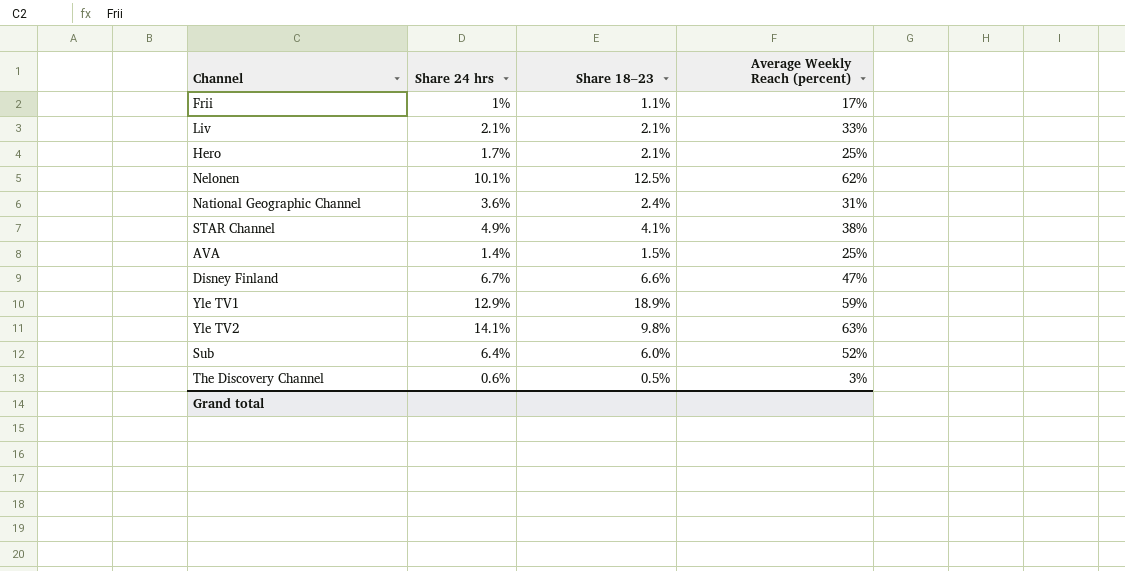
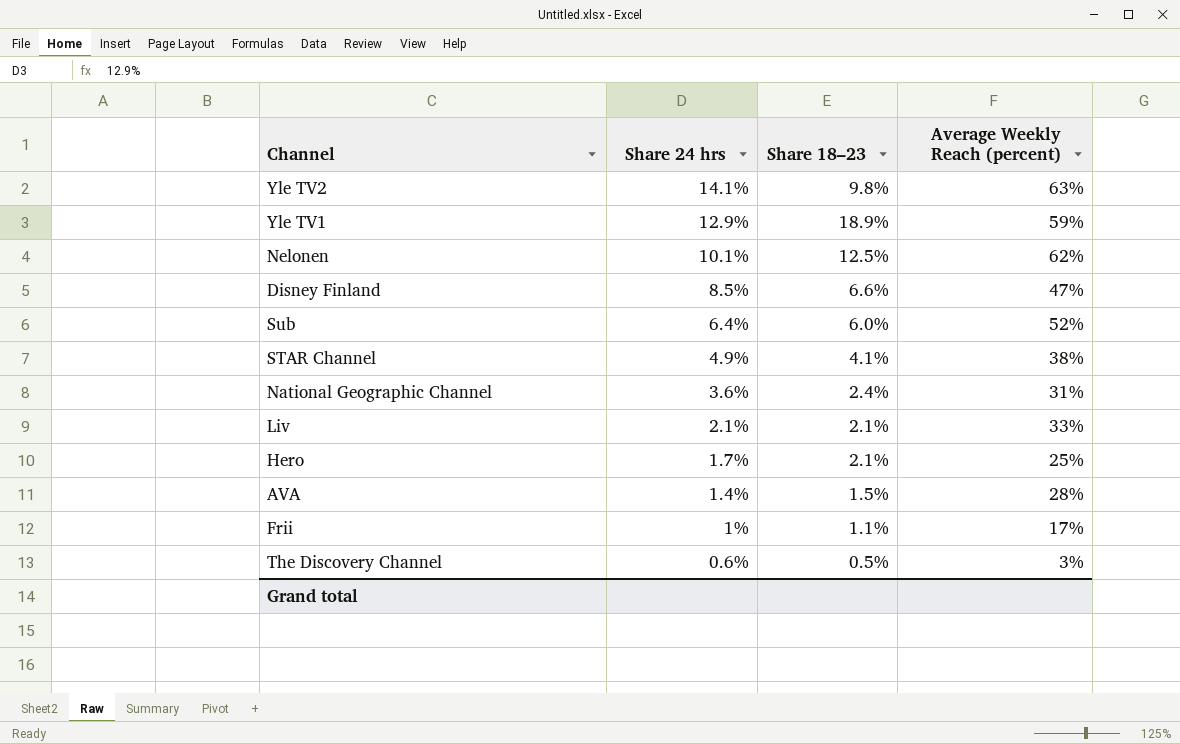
row order: none -> Share 24 hrs descending
Disney Finland | Share 24 hrs: 6.7% -> 8.5%
AVA | Average Weekly Reach (percent): 25% -> 28%

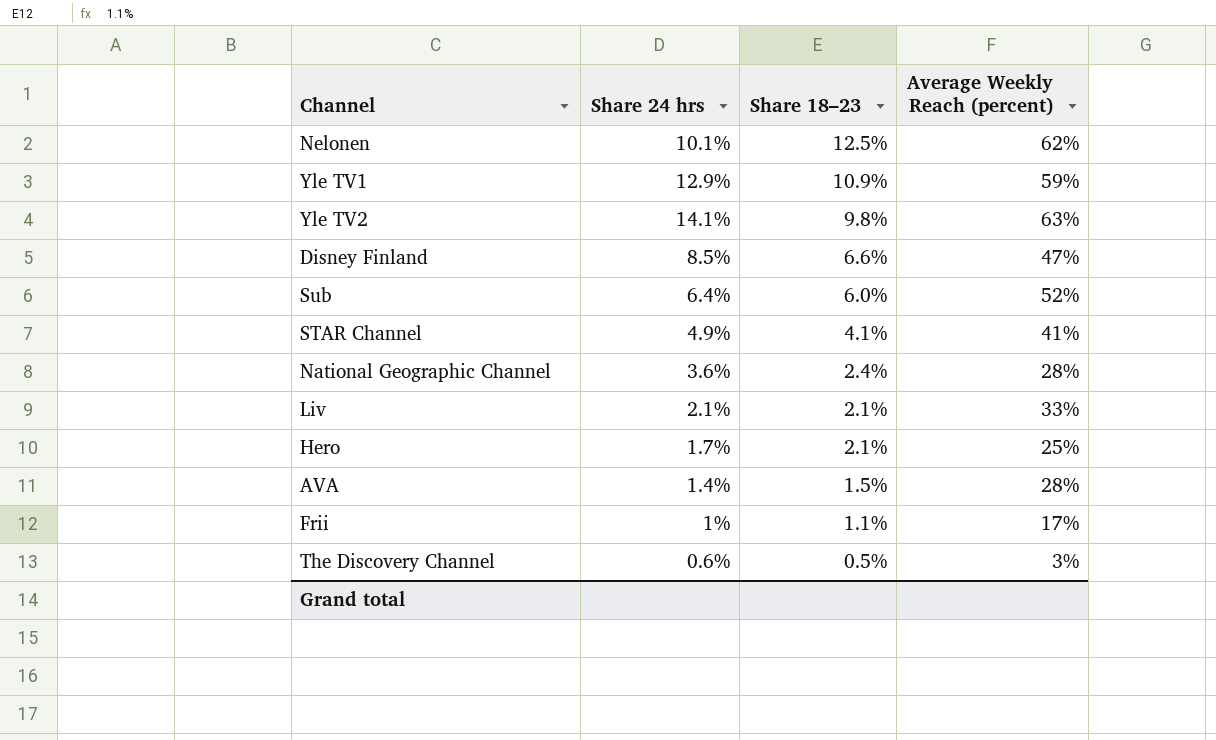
row order: Share 24 hrs descending -> Share 18–23 descending
Yle TV1 | Share 18–23: 18.9% -> 10.9%
STAR Channel | Average Weekly Reach (percent): 38% -> 41%
National Geographic Channel | Average Weekly Reach (percent): 31% -> 28%

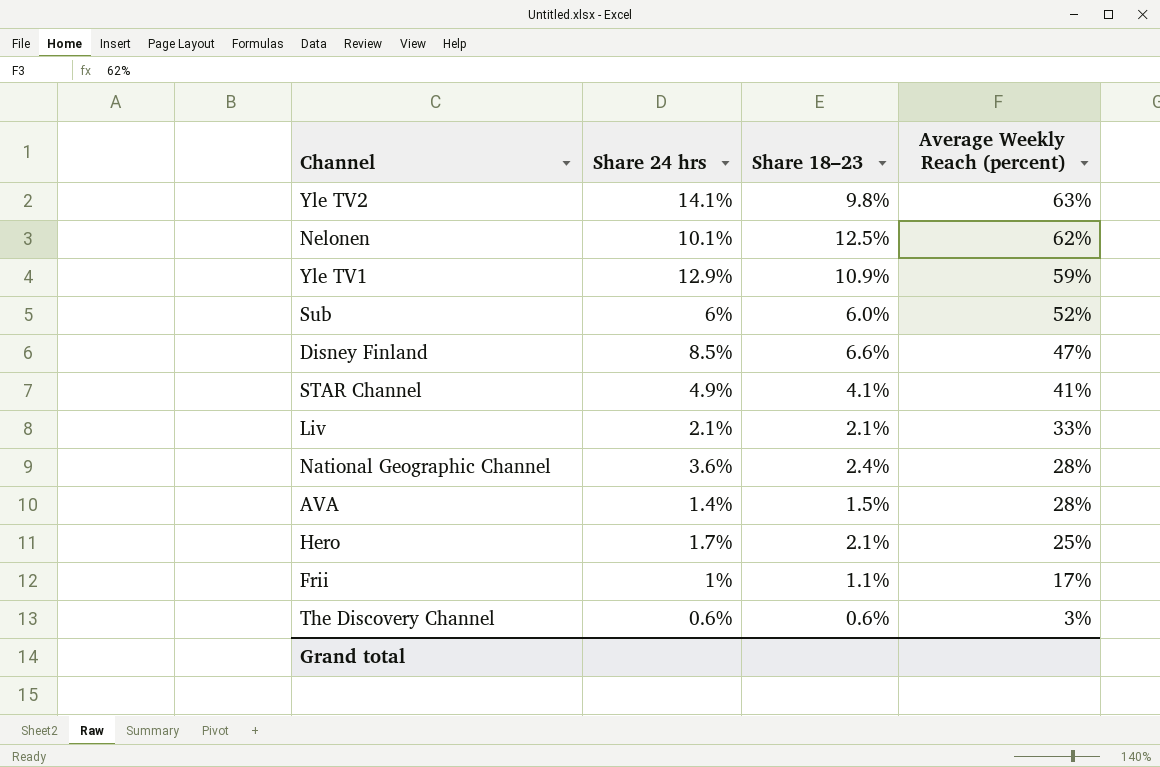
row order: Share 18–23 descending -> Average Weekly Reach (percent) descending
Sub | Share 24 hrs: 6.4% -> 6%
The Discovery Channel | Share 18–23: 0.5% -> 0.6%

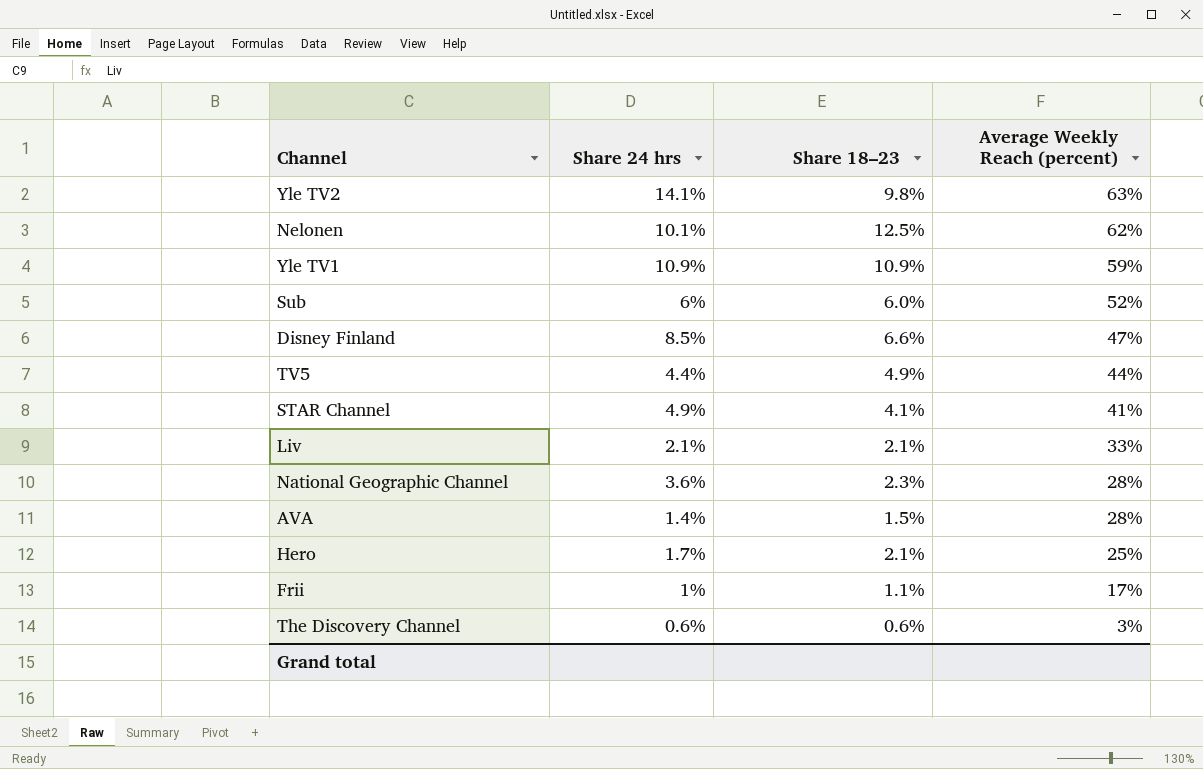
Yle TV1 | Share 24 hrs: 12.9% -> 10.9%
row TV5: none -> 4.4% | 4.9% | 44%
National Geographic Channel | Share 18–23: 2.4% -> 2.3%

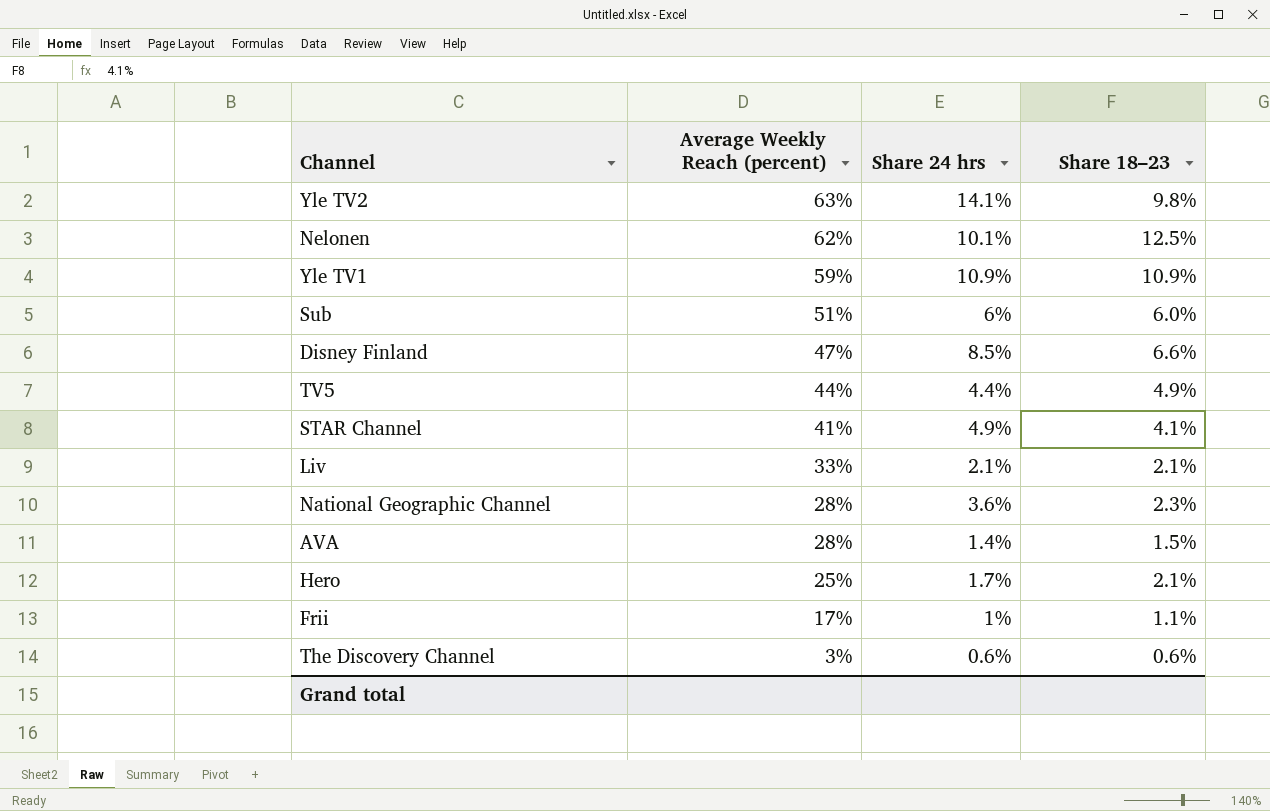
column Average Weekly Reach (percent) | position: 4 -> 2
Sub | Average Weekly Reach (percent): 52% -> 51%

